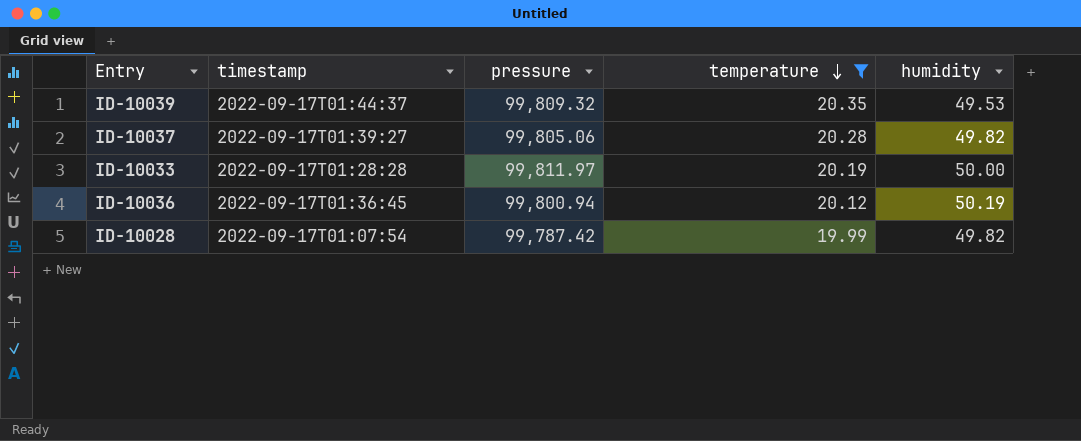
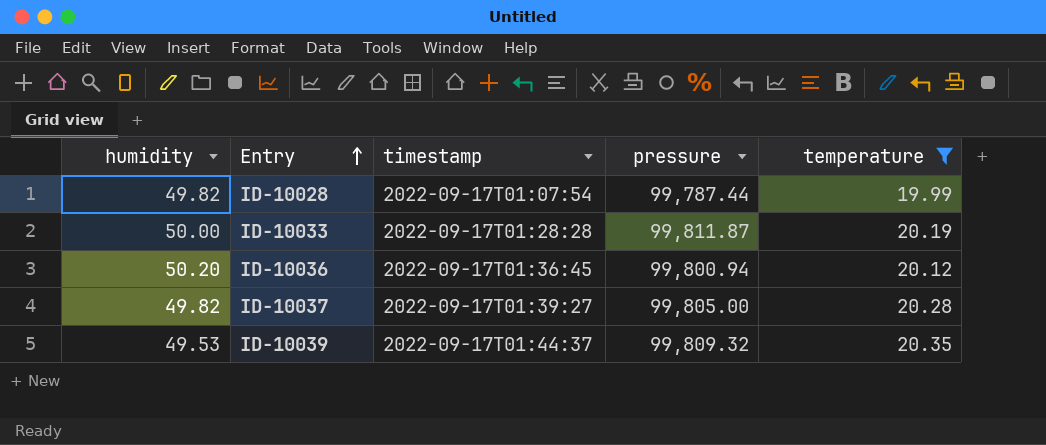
row order: temperature descending -> Entry ascending
column humidity | position: 5 -> 1
ID-10028 | pressure: 99,787.42 -> 99,787.44
ID-10033 | pressure: 99,811.97 -> 99,811.87
ID-10036 | humidity: 50.19 -> 50.20
ID-10037 | pressure: 99,805.06 -> 99,805.00

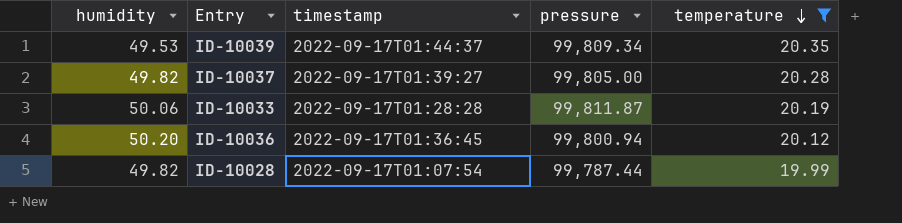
row order: Entry ascending -> temperature descending
ID-10039 | pressure: 99,809.32 -> 99,809.34
ID-10033 | humidity: 50.00 -> 50.06

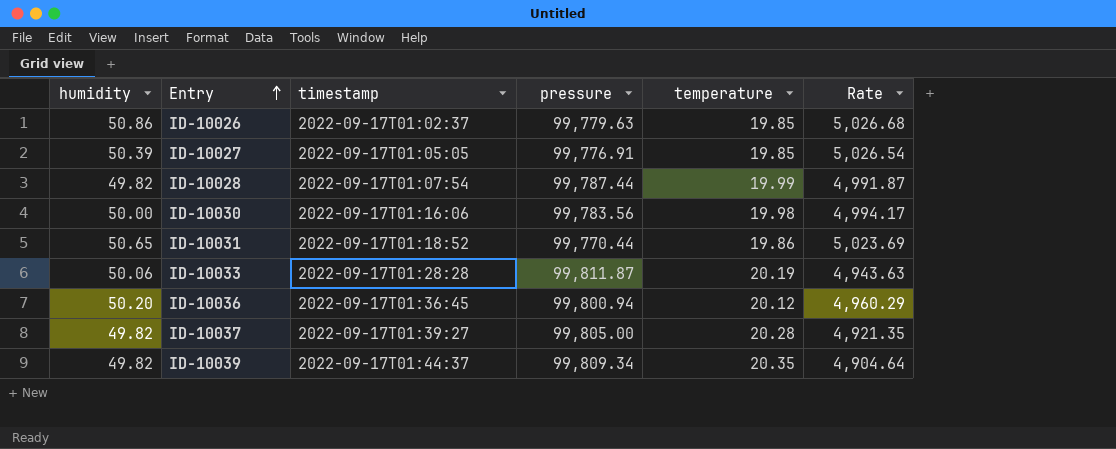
filter: temperature >= 19.99 -> none
row order: temperature descending -> Entry ascending
column Rate | formula: none -> [pressure] / [temperature]
ID-10039 | humidity: 49.53 -> 49.82

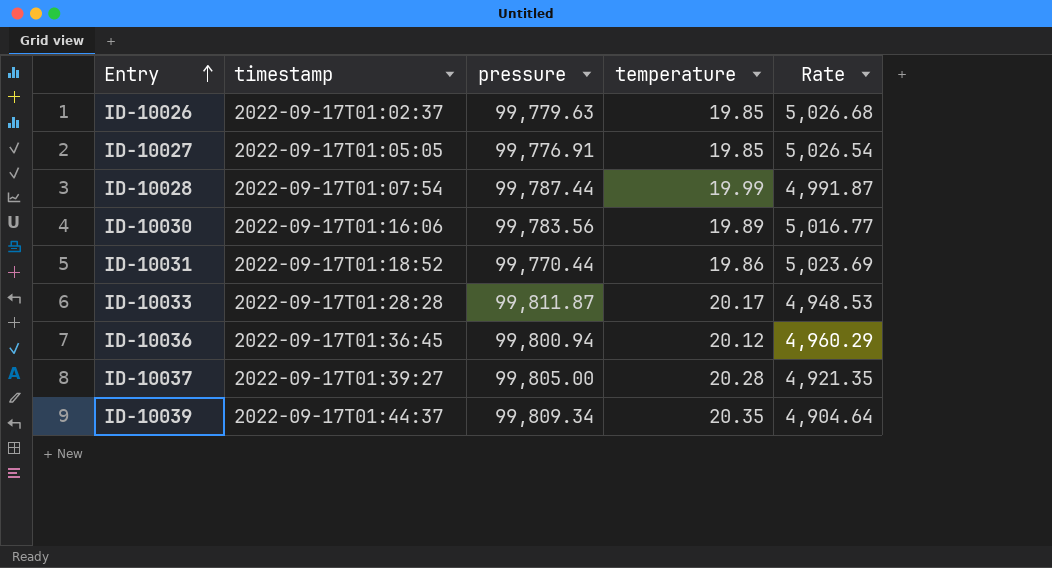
column humidity | position: 1 -> none
ID-10030 | temperature: 19.98 -> 19.89
ID-10030 | Rate: 4,994.17 -> 5,016.77
ID-10033 | temperature: 20.19 -> 20.17
ID-10033 | Rate: 4,943.63 -> 4,948.53

